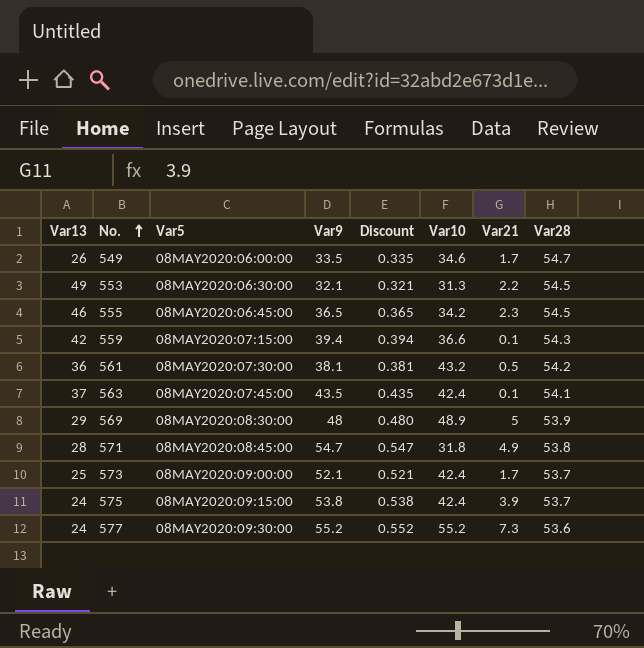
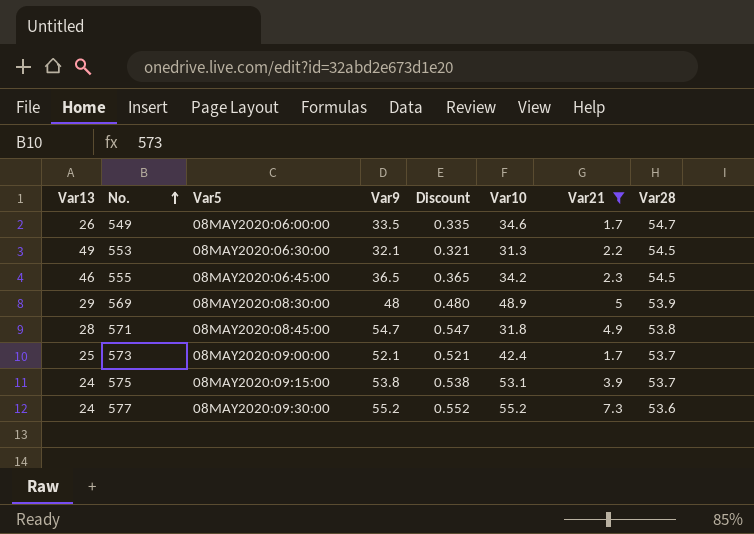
filter: none -> Var21 >= 1.7
575 | Var10: 42.4 -> 53.1

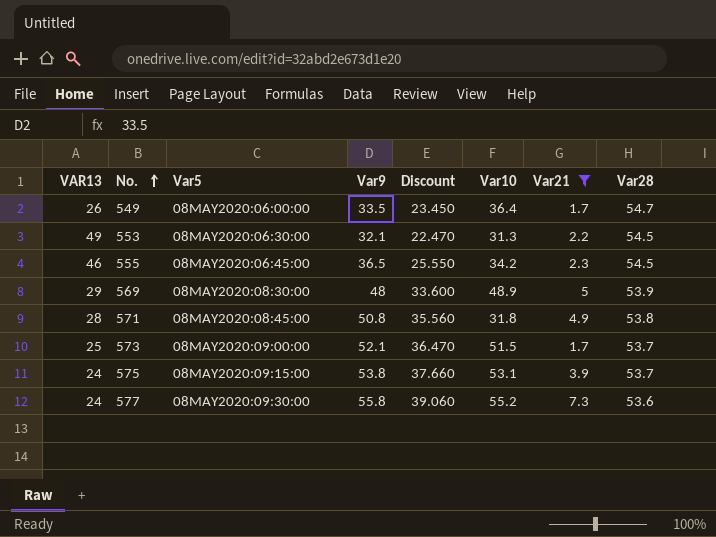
column name: Var13 -> VAR13
column Discount | formula: [Var9] * 0.01 -> [Var9] * 0.7
549 | Var10: 34.6 -> 36.4
571 | Var9: 54.7 -> 50.8
573 | Var10: 42.4 -> 51.5
577 | Var9: 55.2 -> 55.8

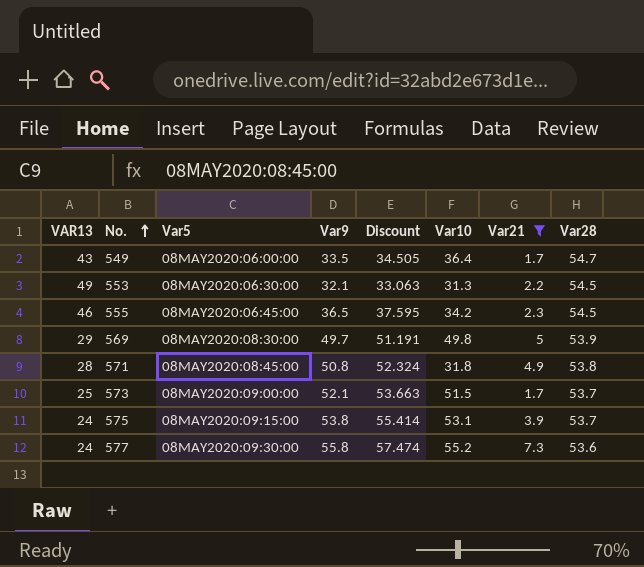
column Discount | formula: [Var9] * 0.7 -> [Var9] * 1.03
549 | VAR13: 26 -> 43
569 | Var9: 48 -> 49.7
569 | Var10: 48.9 -> 49.8

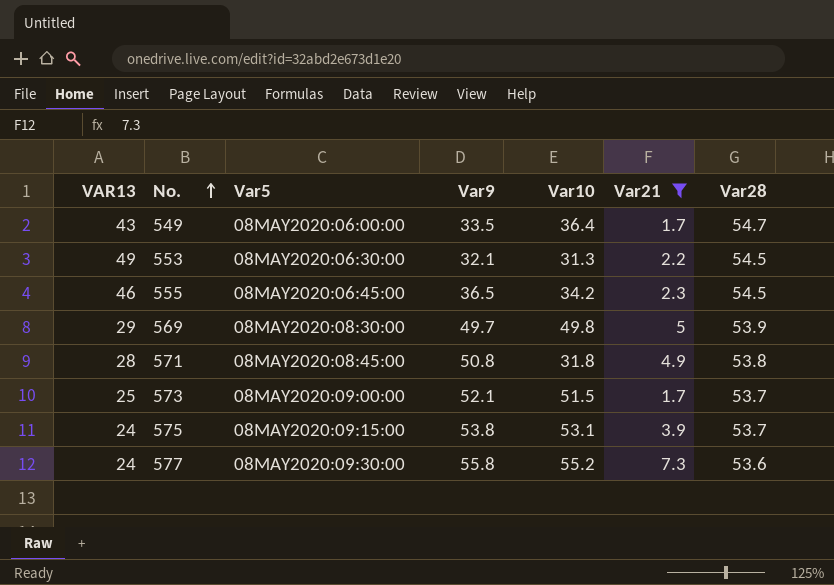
column Discount | formula: [Var9] * 1.03 -> none

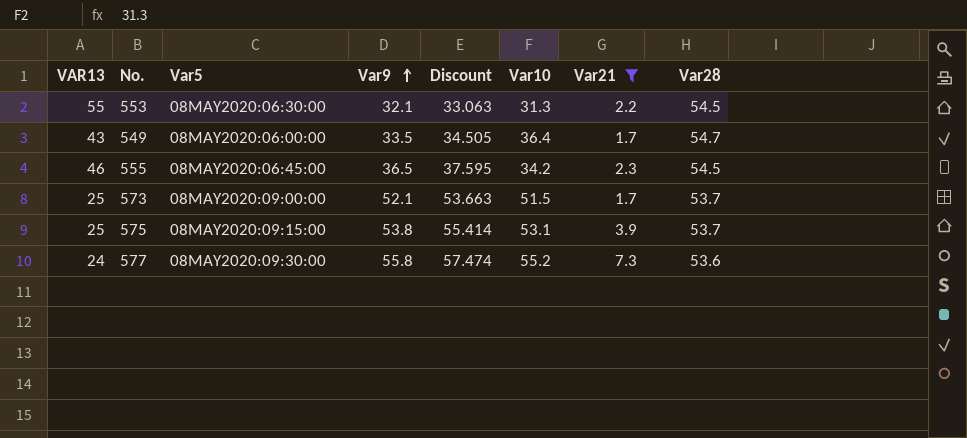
row order: No. ascending -> Var9 ascending
column Discount | formula: none -> [Var9] * 1.03
row 569: 29 | 08MAY2020:08:30:00 | 49.7 | 49.8 | 5 | 53.9 -> none
row 571: 28 | 08MAY2020:08:45:00 | 50.8 | 31.8 | 4.9 | 53.8 -> none
553 | VAR13: 49 -> 55
575 | VAR13: 24 -> 25

